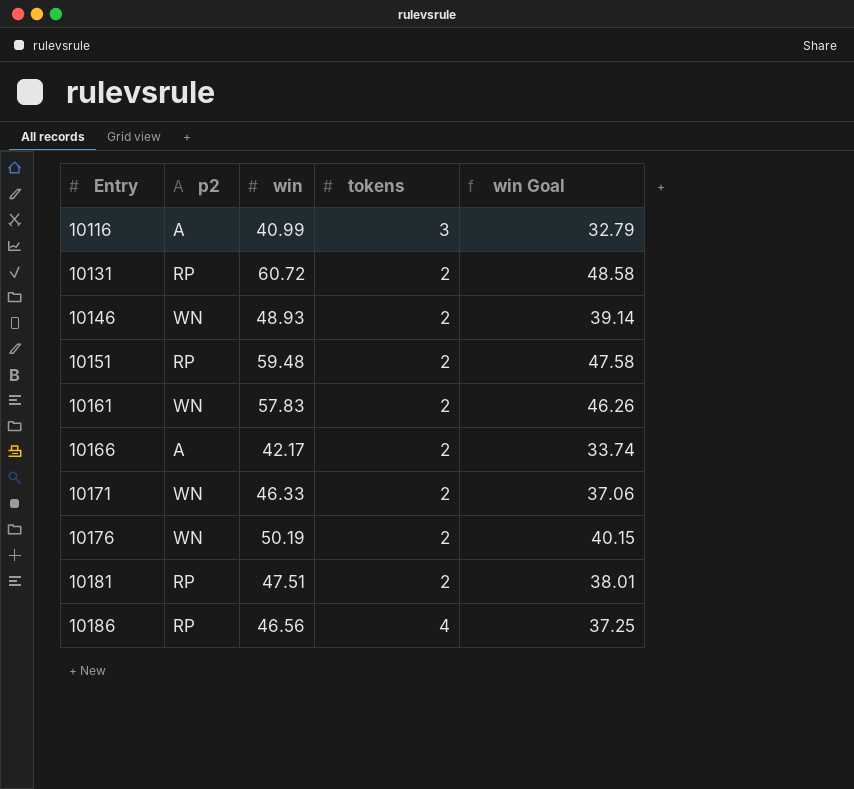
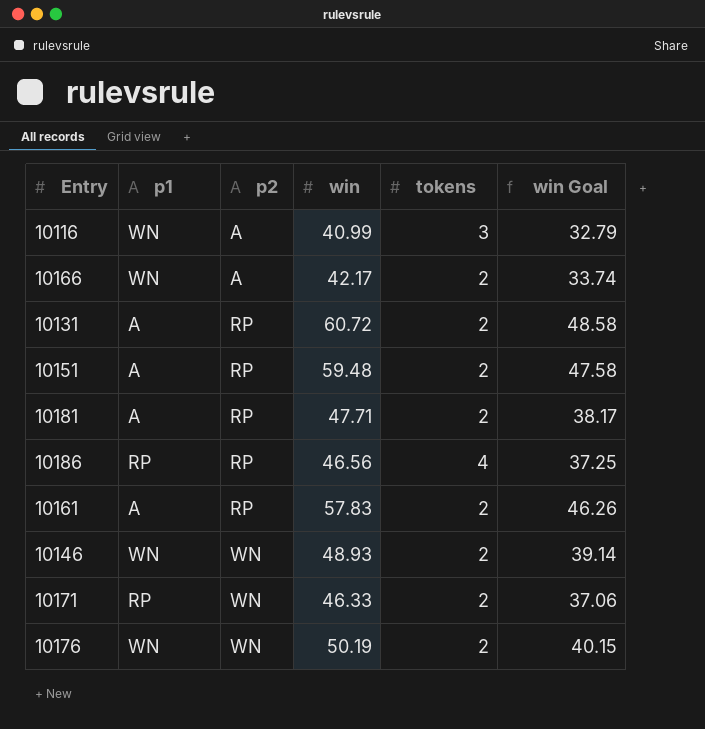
row order: Entry ascending -> p2 ascending
column p1 | position: none -> 2
10181 | win: 47.51 -> 47.71
10181 | win Goal: 38.01 -> 38.17
10161 | p2: WN -> RP

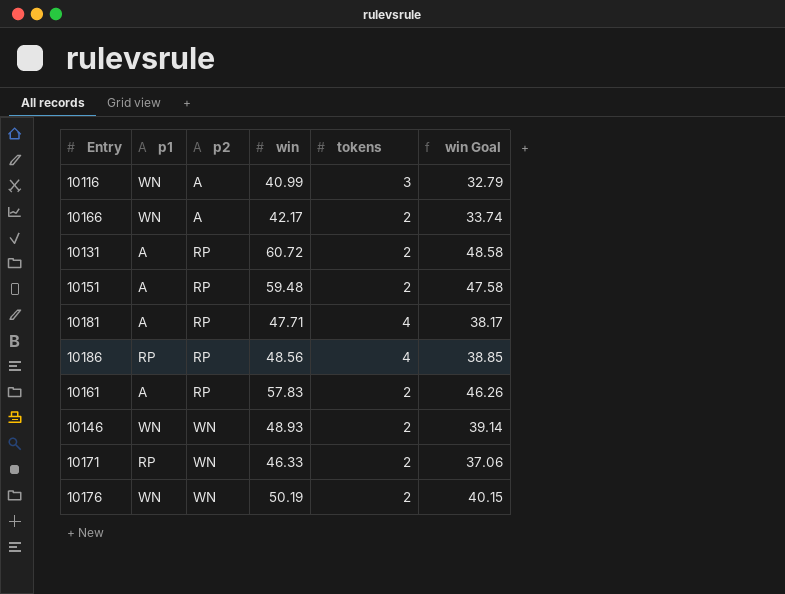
10181 | tokens: 2 -> 4
10186 | win: 46.56 -> 48.56
10186 | win Goal: 37.25 -> 38.85

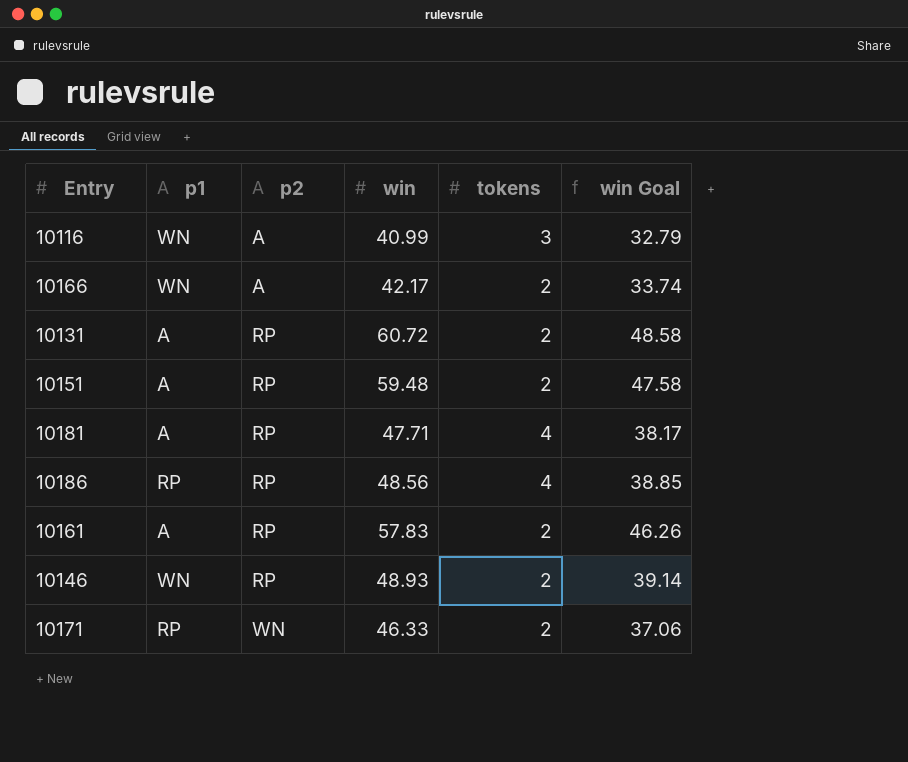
row 10176: WN | WN | 50.19 | 2 | 40.15 -> none
10146 | p2: WN -> RP

